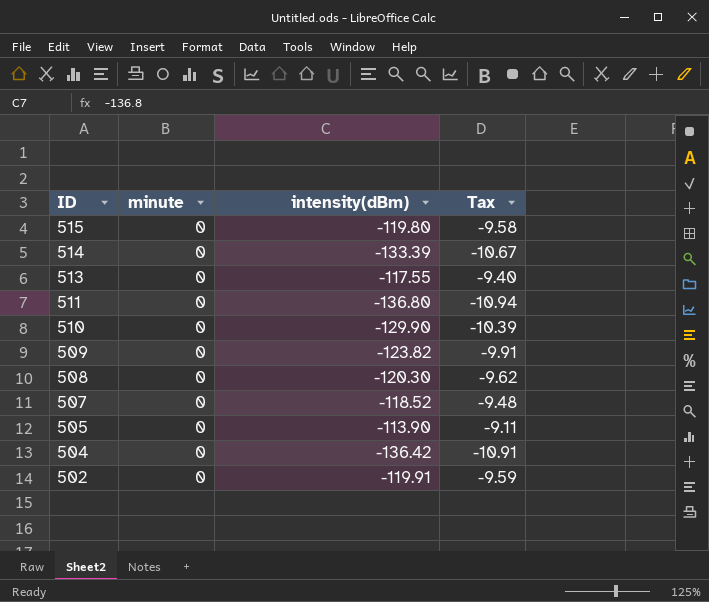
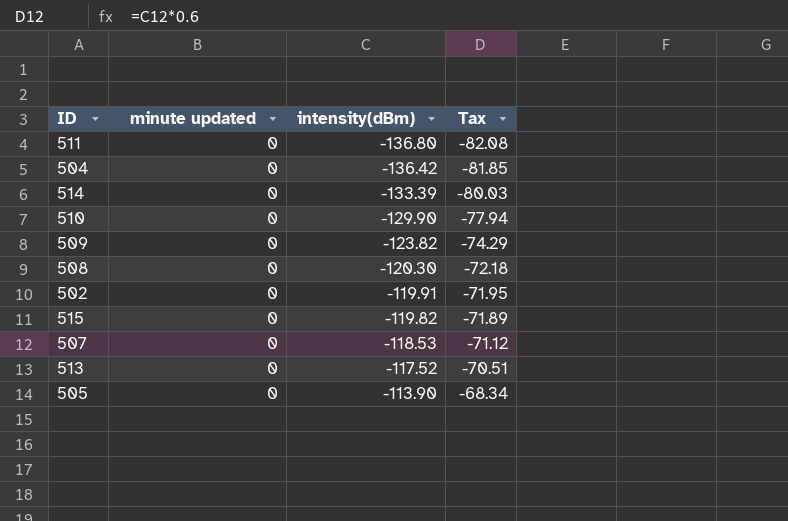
row order: ID descending -> intensity(dBm) ascending
column name: minute -> minute updated
column Tax | formula: [intensity(dBm)] * 0.08 -> [intensity(dBm)] * 0.6
515 | intensity(dBm): -119.80 -> -119.82
507 | intensity(dBm): -118.52 -> -118.53
513 | intensity(dBm): -117.55 -> -117.52

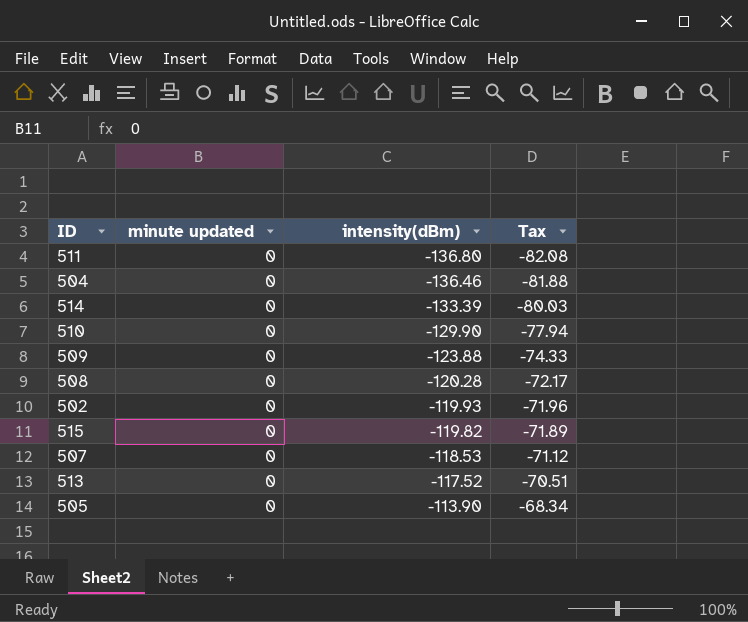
504 | intensity(dBm): -136.42 -> -136.46
504 | Tax: -81.85 -> -81.88
509 | intensity(dBm): -123.82 -> -123.88
509 | Tax: -74.29 -> -74.33
508 | intensity(dBm): -120.30 -> -120.28
508 | Tax: -72.18 -> -72.17
502 | intensity(dBm): -119.91 -> -119.93
502 | Tax: -71.95 -> -71.96

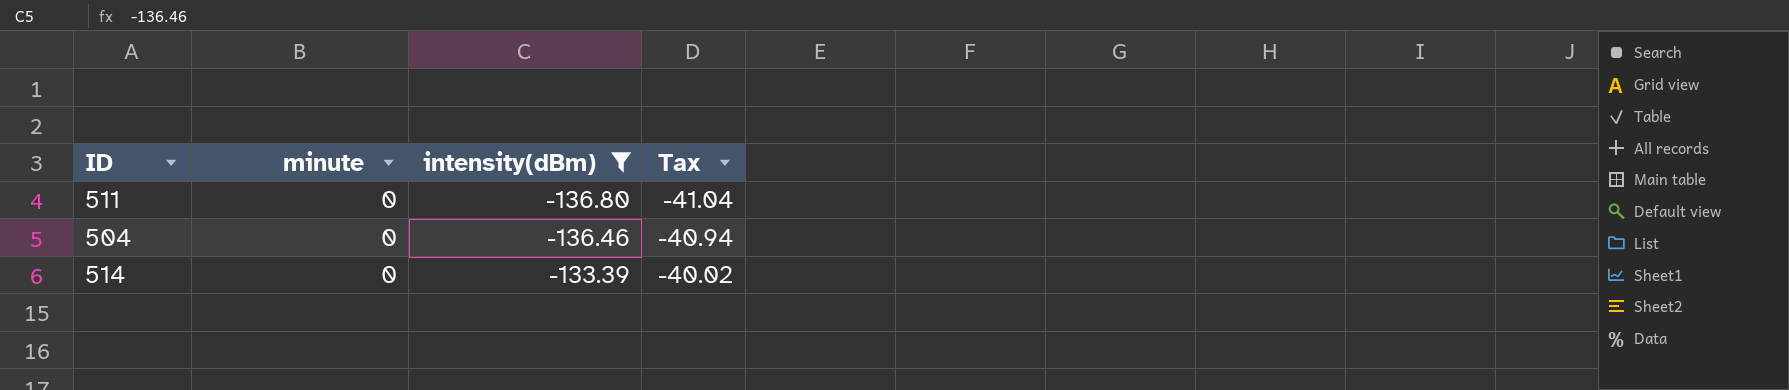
filter: none -> intensity(dBm) <= -133.39
column name: minute updated -> minute
column Tax | formula: [intensity(dBm)] * 0.6 -> [intensity(dBm)] * 0.3

